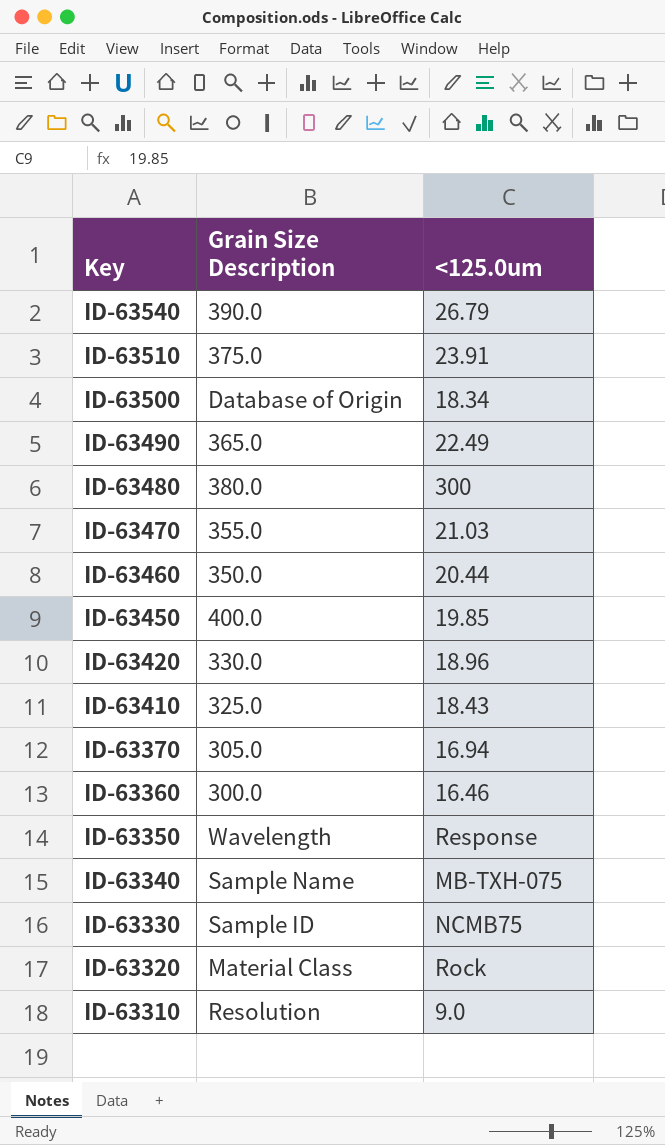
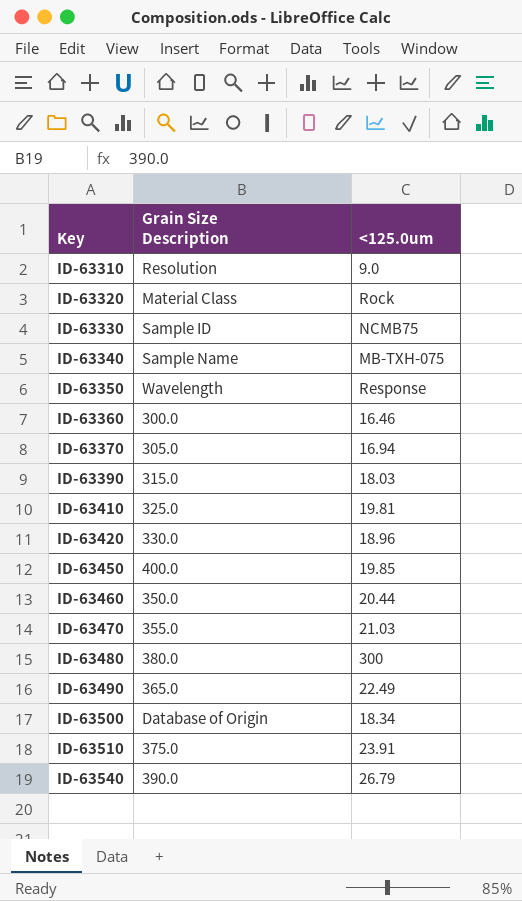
row order: Key descending -> Key ascending
row ID-63390: none -> 315.0 | 18.03
ID-63410 | <125.0um: 18.43 -> 19.81

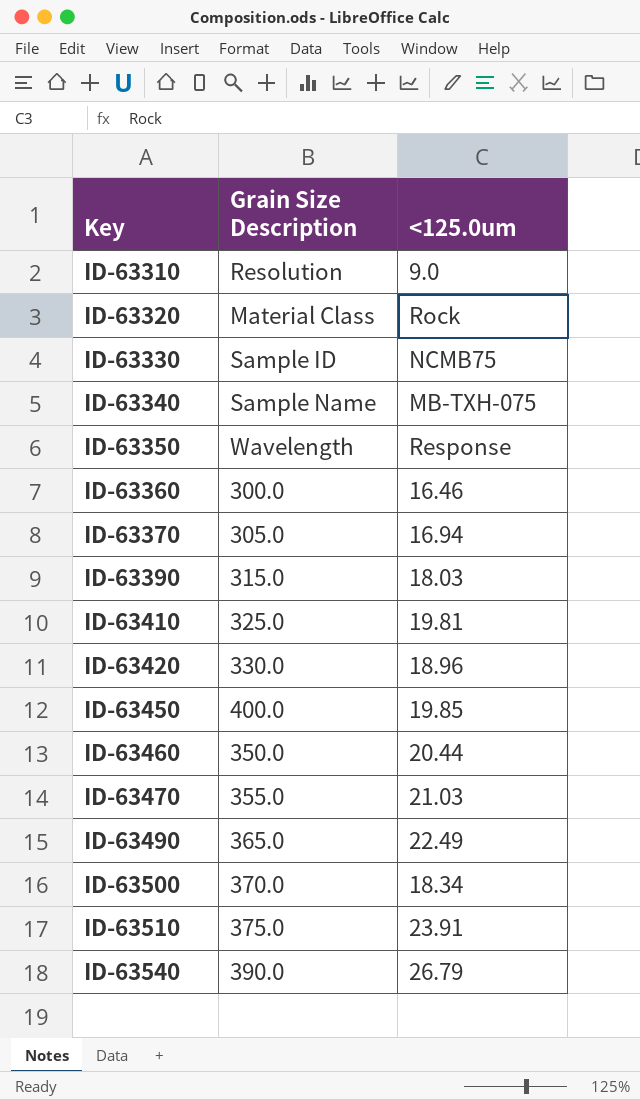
row ID-63480: 380.0 | 300 -> none
ID-63500 | Grain Size Description: Database of Origin -> 370.0

